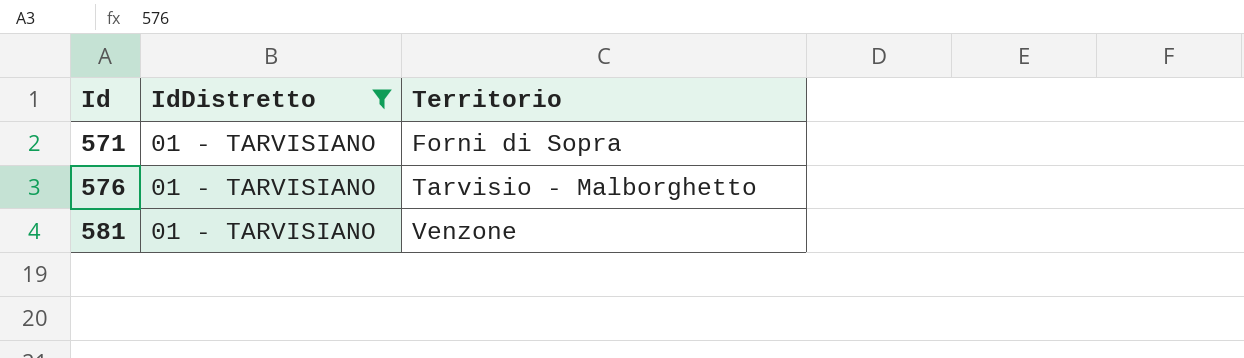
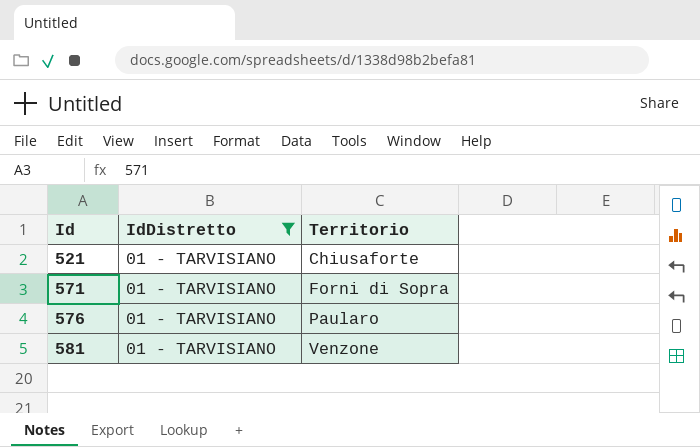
row 521: none -> 01 - TARVISIANO | Chiusaforte
576 | Territorio: Tarvisio - Malborghetto -> Paularo

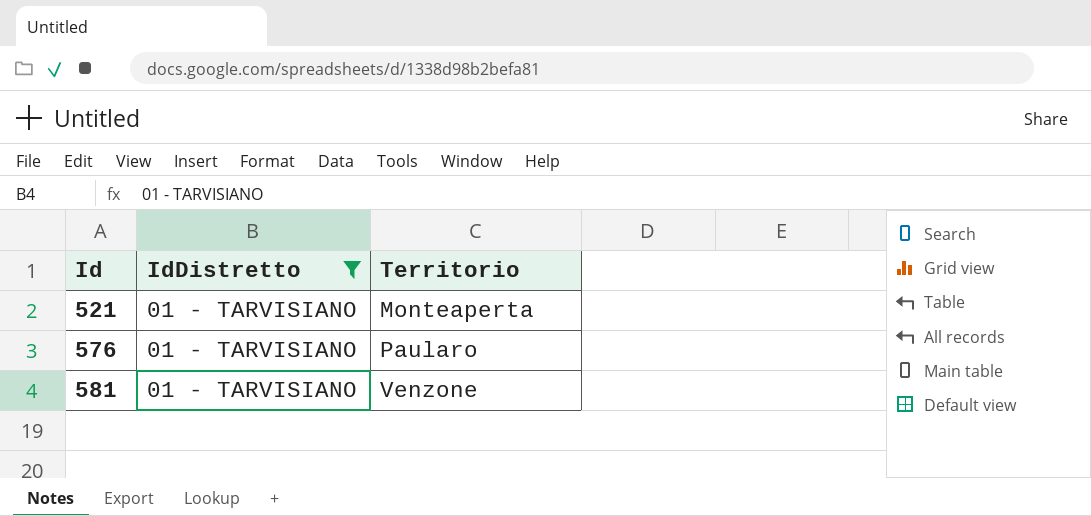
row 571: 01 - TARVISIANO | Forni di Sopra -> none
521 | Territorio: Chiusaforte -> Monteaperta

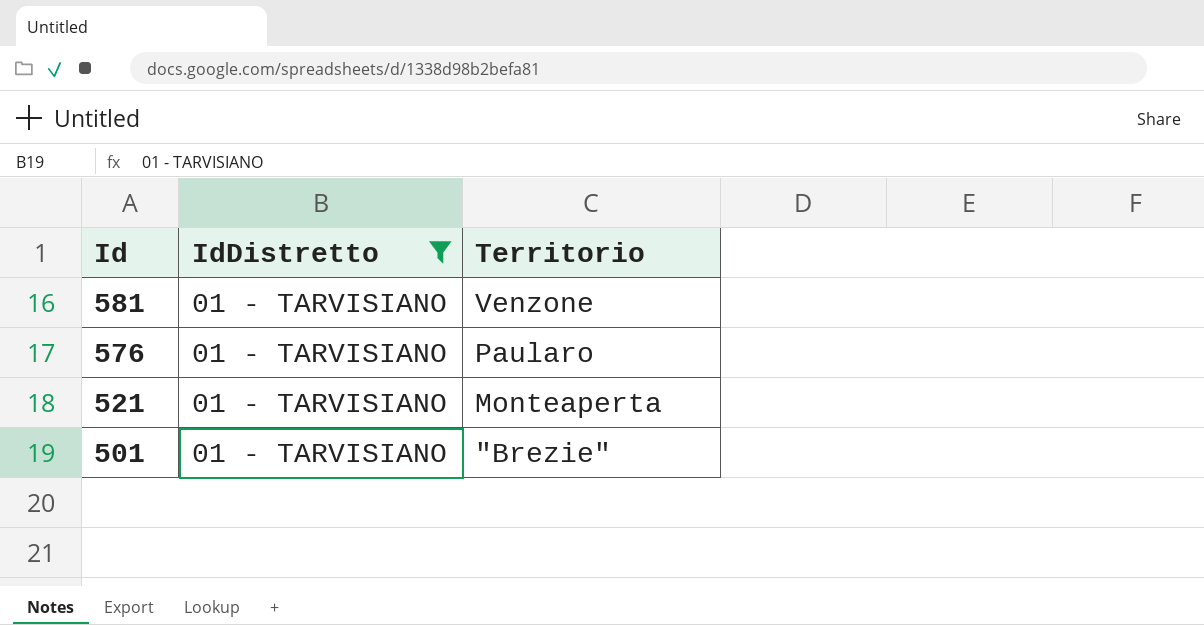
row order: Id ascending -> Id descending
row 501: none -> 01 - TARVISIANO | "Brezie"

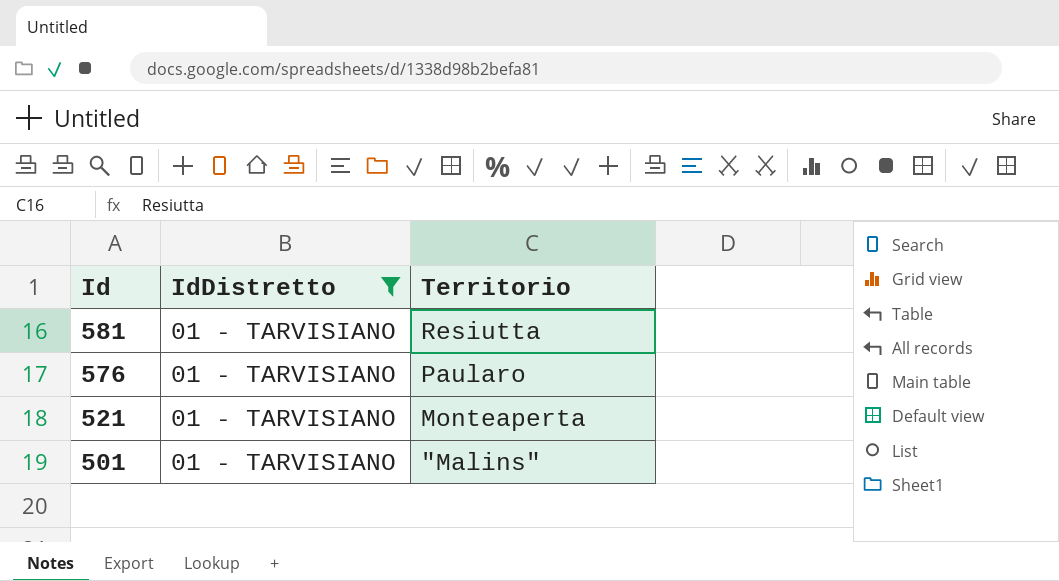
581 | Territorio: Venzone -> Resiutta
501 | Territorio: "Brezie" -> "Malins"

